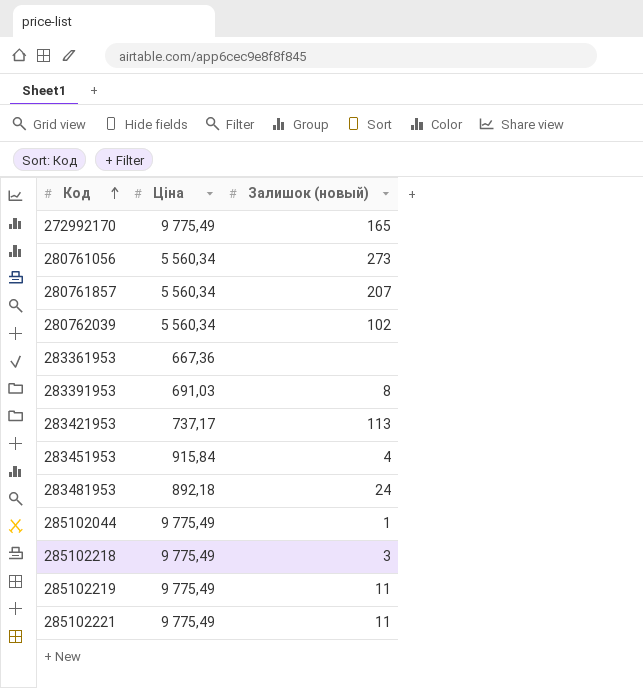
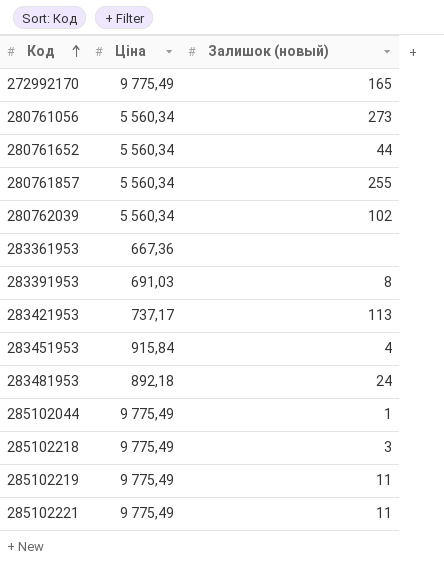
row 280761652: none -> 5 560,34 | 44
280761857 | Залишок (новый): 207 -> 255

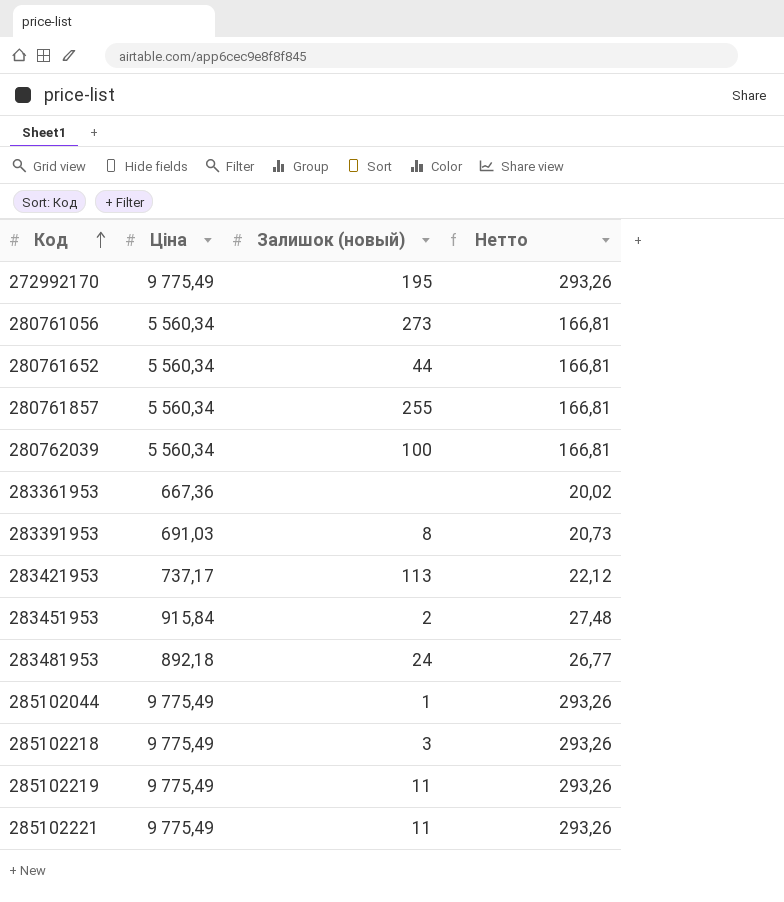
column Нетто | formula: none -> [Ціна] * 0,03
272992170 | Залишок (новый): 165 -> 195
280762039 | Залишок (новый): 102 -> 100
283451953 | Залишок (новый): 4 -> 2

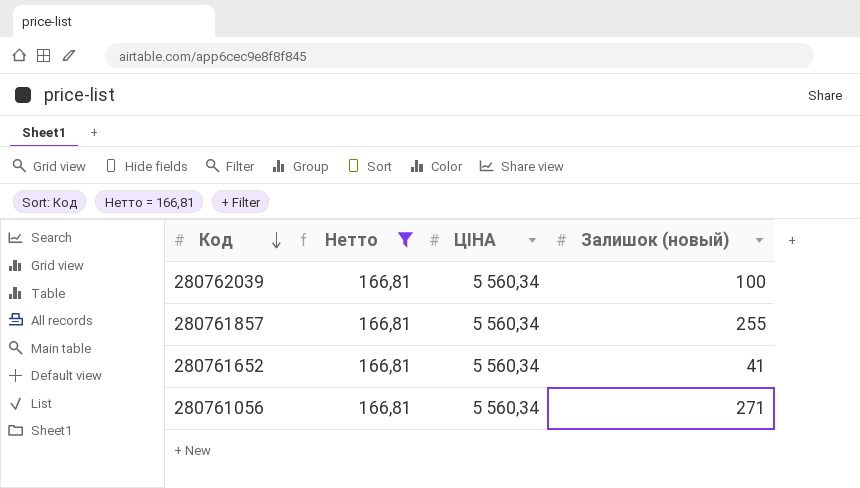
filter: none -> Нетто = 166,81
row order: Код ascending -> Код descending
column Нетто | position: 4 -> 2
column name: Ціна -> ЦІНА
280761652 | Залишок (новый): 44 -> 41
280761056 | Залишок (новый): 273 -> 271

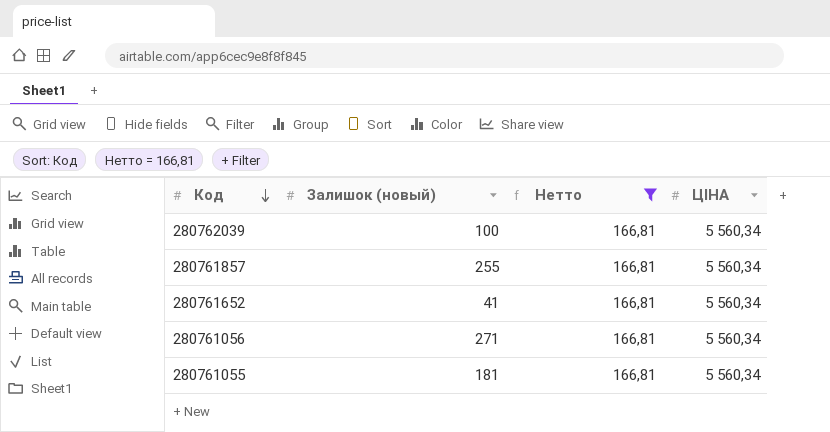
column Залишок (новый) | position: 4 -> 2
row 280761055: none -> 181 | 166,81 | 5 560,34

